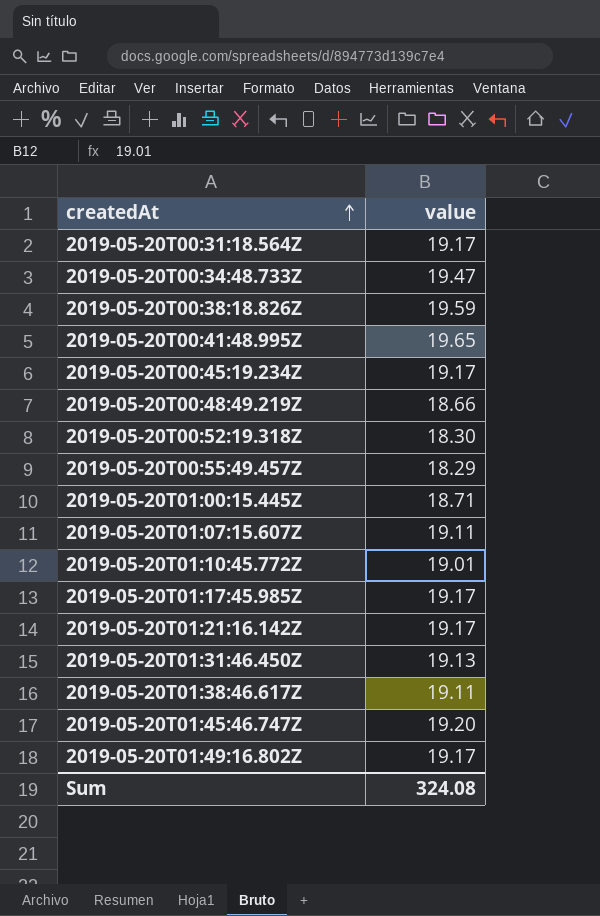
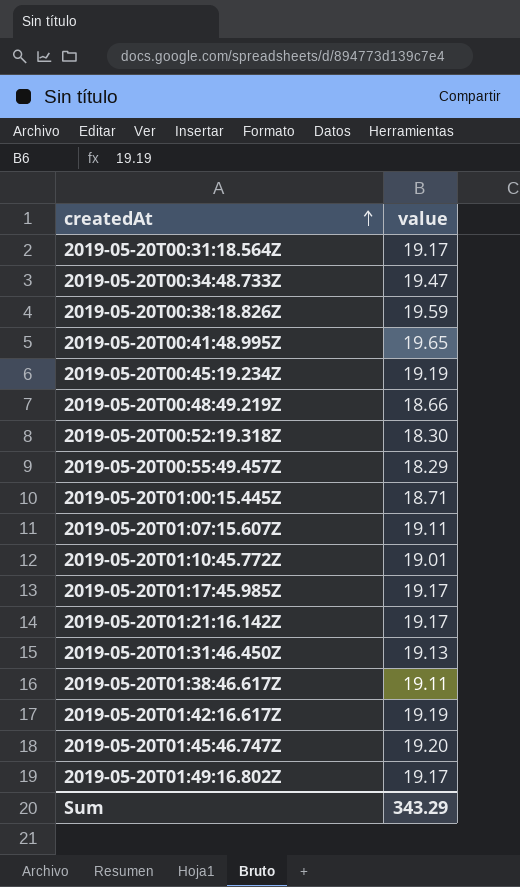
2019-05-20T00:45:19.234Z | value: 19.17 -> 19.19
row 2019-05-20T01:42:16.617Z: none -> 19.19
Sum | value: 324.08 -> 343.29

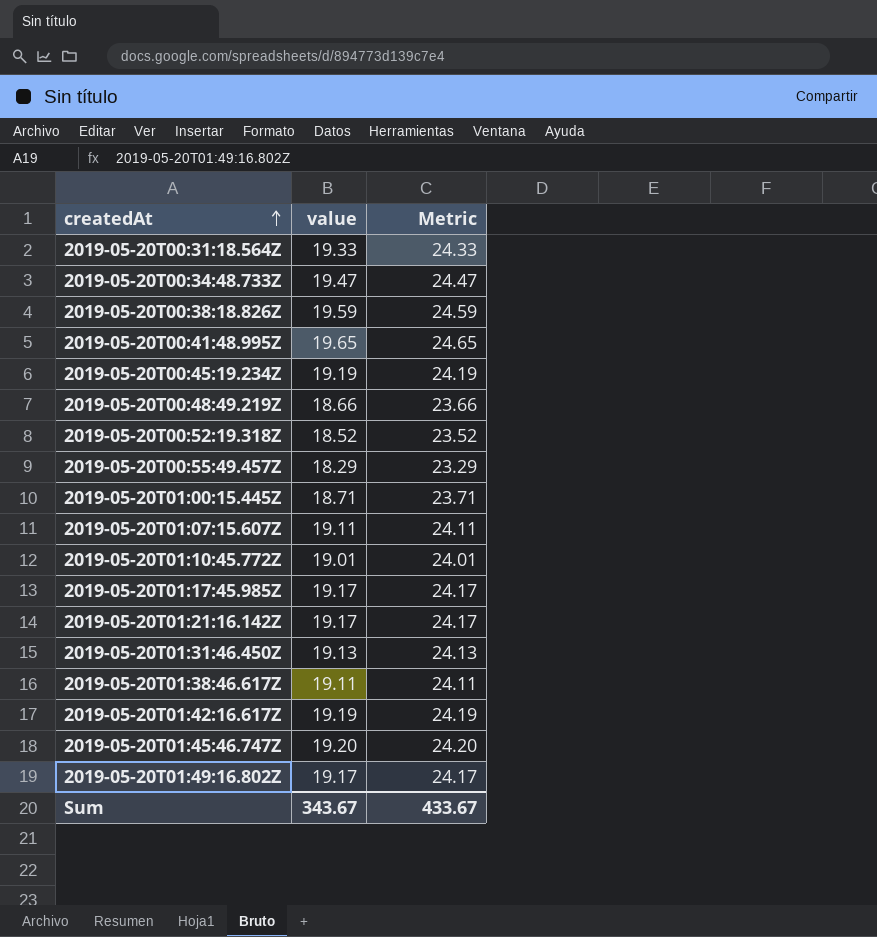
column Metric | formula: none -> [value] + 5
2019-05-20T00:31:18.564Z | value: 19.17 -> 19.33
2019-05-20T00:52:19.318Z | value: 18.30 -> 18.52
Sum | value: 343.29 -> 343.67

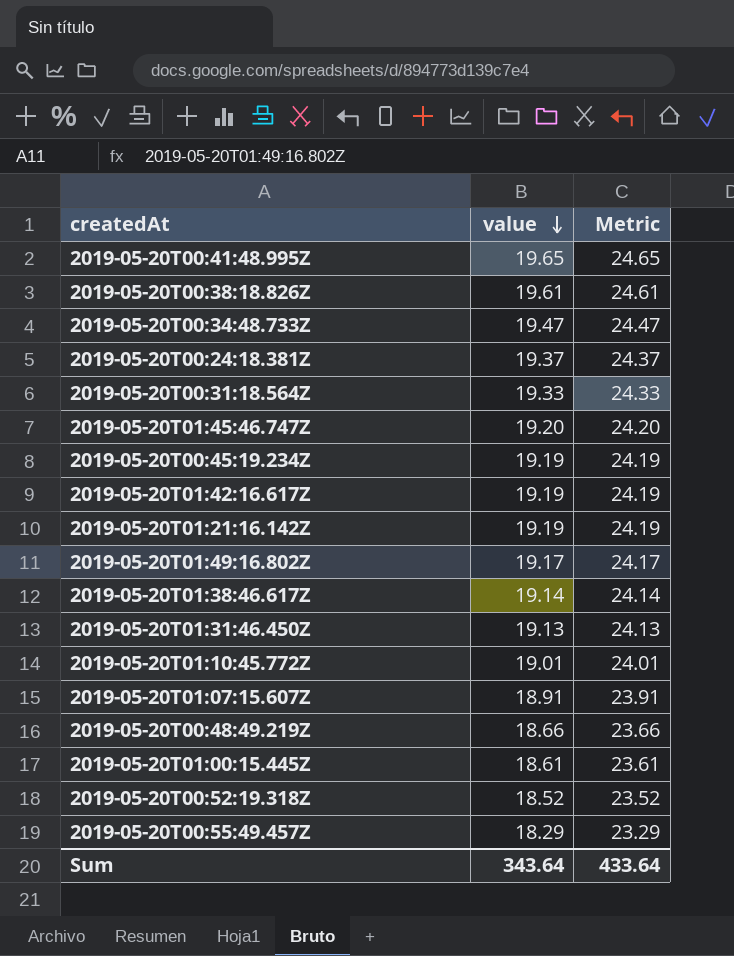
row order: createdAt ascending -> value descending
row 2019-05-20T01:17:45.985Z: 19.17 | 24.17 -> none
2019-05-20T00:38:18.826Z | value: 19.59 -> 19.61
2019-05-20T00:38:18.826Z | Metric: 24.59 -> 24.61
row 2019-05-20T00:24:18.381Z: none -> 19.37 | 24.37
2019-05-20T01:21:16.142Z | value: 19.17 -> 19.19
2019-05-20T01:21:16.142Z | Metric: 24.17 -> 24.19
2019-05-20T01:38:46.617Z | value: 19.11 -> 19.14
2019-05-20T01:38:46.617Z | Metric: 24.11 -> 24.14
2019-05-20T01:07:15.607Z | value: 19.11 -> 18.91
2019-05-20T01:07:15.607Z | Metric: 24.11 -> 23.91
2019-05-20T01:00:15.445Z | value: 18.71 -> 18.61
2019-05-20T01:00:15.445Z | Metric: 23.71 -> 23.61
Sum | value: 343.67 -> 343.64
Sum | Metric: 433.67 -> 433.64

